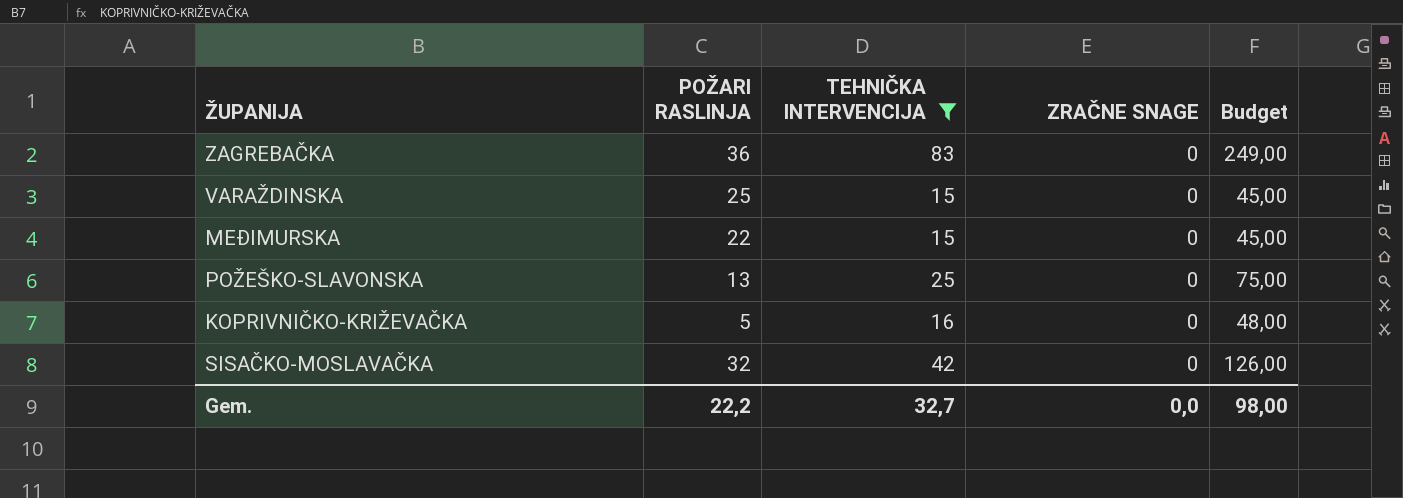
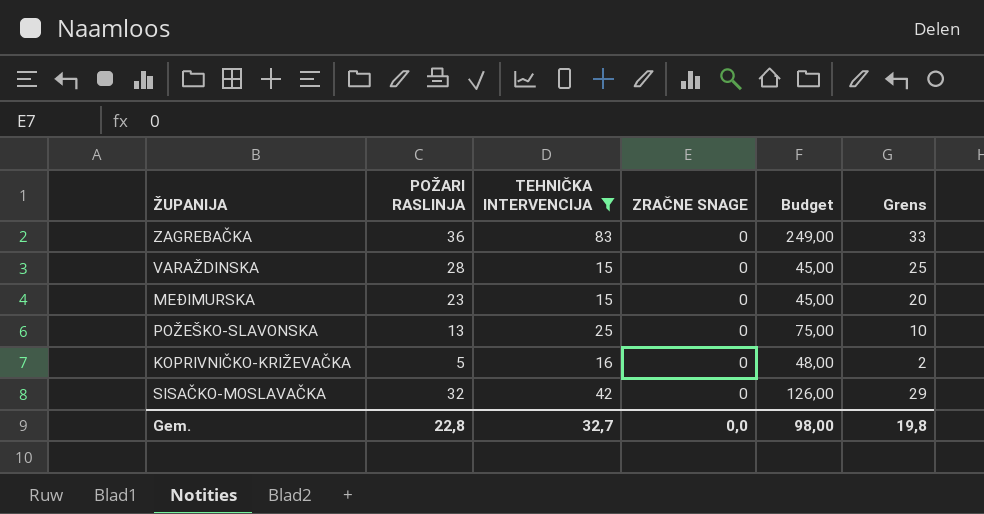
column Grens | formula: none -> [POŽARI RASLINJA] - 3
VARAŽDINSKA | POŽARI RASLINJA: 25 -> 28
MEĐIMURSKA | POŽARI RASLINJA: 22 -> 23
Gem. | POŽARI RASLINJA: 22,2 -> 22,8

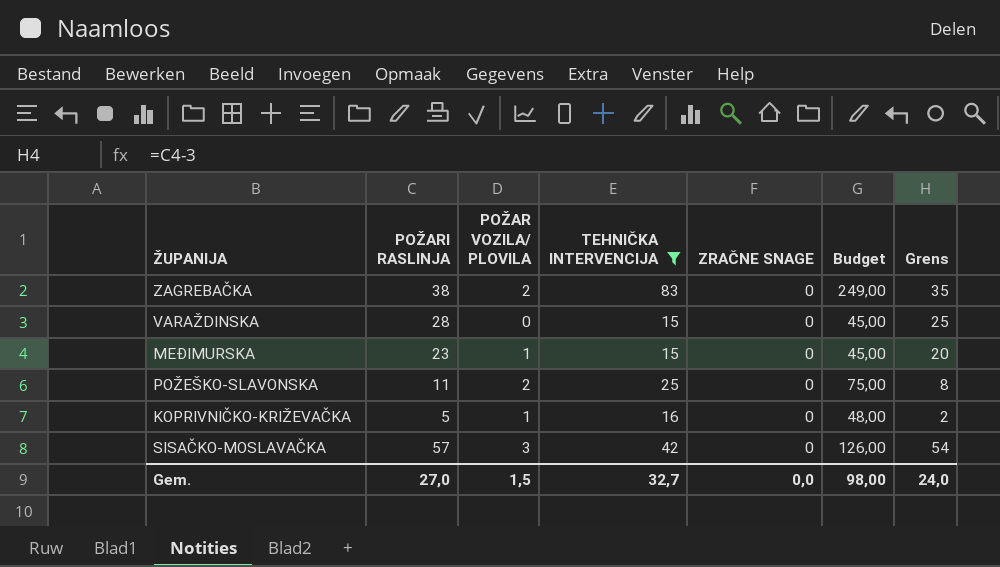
column POŽAR VOZILA/ PLOVILA | position: none -> 3
ZAGREBAČKA | POŽARI RASLINJA: 36 -> 38
ZAGREBAČKA | Grens: 33 -> 35
POŽEŠKO-SLAVONSKA | POŽARI RASLINJA: 13 -> 11
POŽEŠKO-SLAVONSKA | Grens: 10 -> 8
SISAČKO-MOSLAVAČKA | POŽARI RASLINJA: 32 -> 57
SISAČKO-MOSLAVAČKA | Grens: 29 -> 54
Gem. | POŽARI RASLINJA: 22,8 -> 27,0
Gem. | Grens: 19,8 -> 24,0

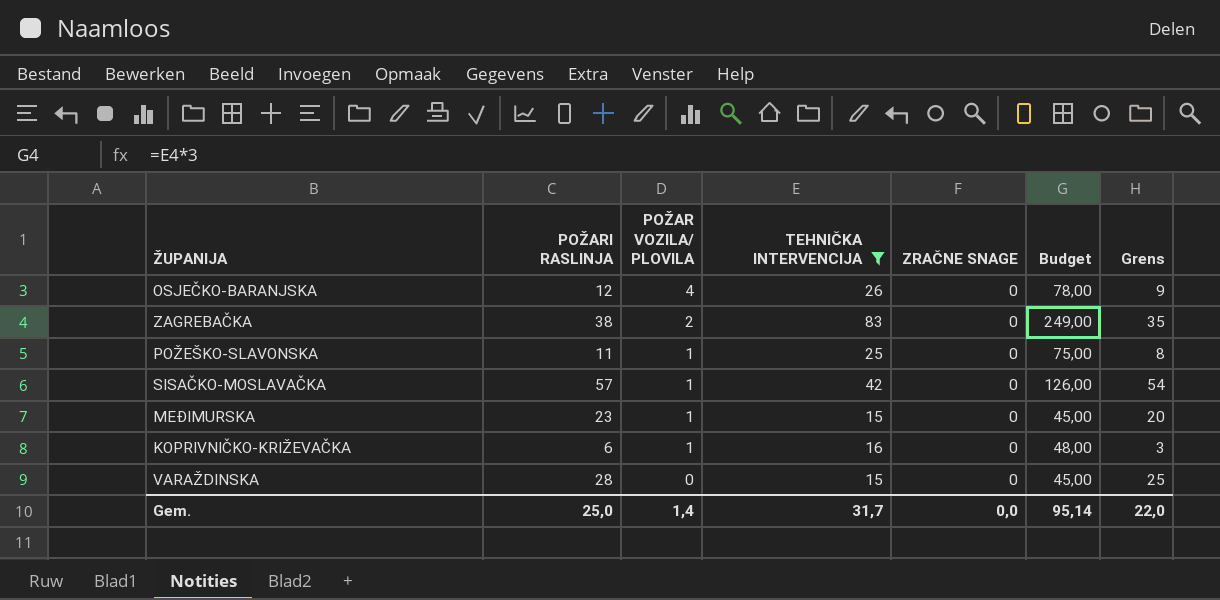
row order: none -> POŽAR VOZILA/ PLOVILA descending
row OSJEČKO-BARANJSKA: none -> 12 | 4 | 26 | 0 | 78,00 | 9
POŽEŠKO-SLAVONSKA | POŽAR VOZILA/ PLOVILA: 2 -> 1
SISAČKO-MOSLAVAČKA | POŽAR VOZILA/ PLOVILA: 3 -> 1
KOPRIVNIČKO-KRIŽEVAČKA | POŽARI RASLINJA: 5 -> 6
KOPRIVNIČKO-KRIŽEVAČKA | Grens: 2 -> 3
Gem. | POŽARI RASLINJA: 27,0 -> 25,0
Gem. | POŽAR VOZILA/ PLOVILA: 1,5 -> 1,4
Gem. | TEHNIČKA INTERVENCIJA: 32,7 -> 31,7
Gem. | Budget: 98,00 -> 95,14
Gem. | Grens: 24,0 -> 22,0

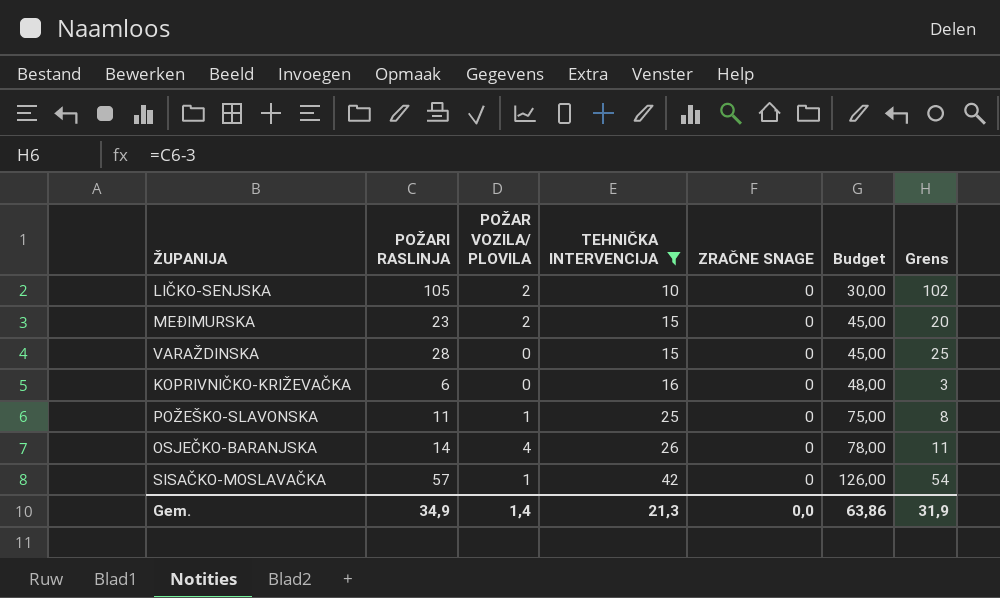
row order: POŽAR VOZILA/ PLOVILA descending -> TEHNIČKA INTERVENCIJA ascending
row ZAGREBAČKA: 38 | 2 | 83 | 0 | 249,00 | 35 -> none
row LIČKO-SENJSKA: none -> 105 | 2 | 10 | 0 | 30,00 | 102
MEĐIMURSKA | POŽAR VOZILA/ PLOVILA: 1 -> 2
KOPRIVNIČKO-KRIŽEVAČKA | POŽAR VOZILA/ PLOVILA: 1 -> 0
OSJEČKO-BARANJSKA | POŽARI RASLINJA: 12 -> 14
OSJEČKO-BARANJSKA | Grens: 9 -> 11
Gem. | POŽARI RASLINJA: 25,0 -> 34,9
Gem. | TEHNIČKA INTERVENCIJA: 31,7 -> 21,3
Gem. | Budget: 95,14 -> 63,86
Gem. | Grens: 22,0 -> 31,9

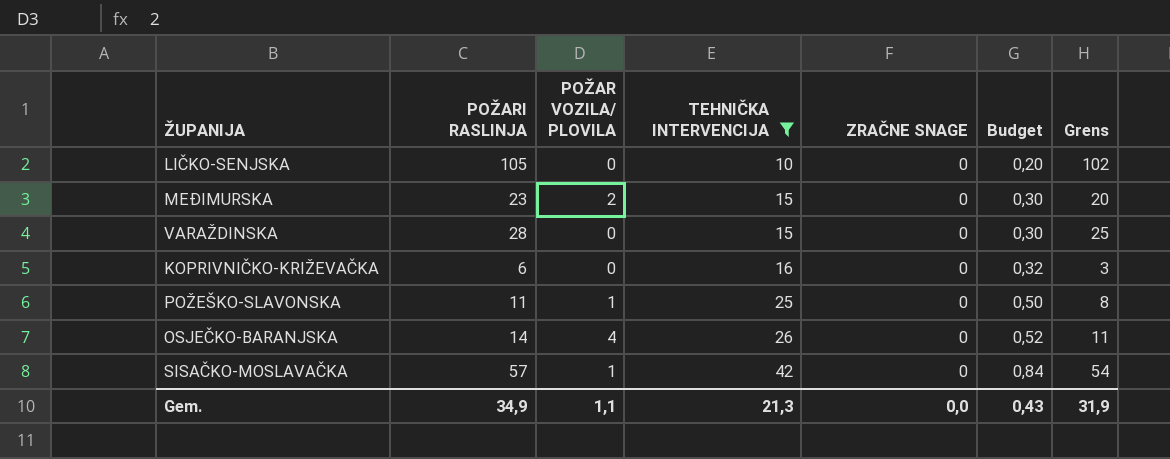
column Budget | formula: [TEHNIČKA INTERVENCIJA] * 3 -> [TEHNIČKA INTERVENCIJA] * 0,02
LIČKO-SENJSKA | POŽAR VOZILA/ PLOVILA: 2 -> 0
Gem. | POŽAR VOZILA/ PLOVILA: 1,4 -> 1,1
Gem. | Budget: 63,86 -> 0,43

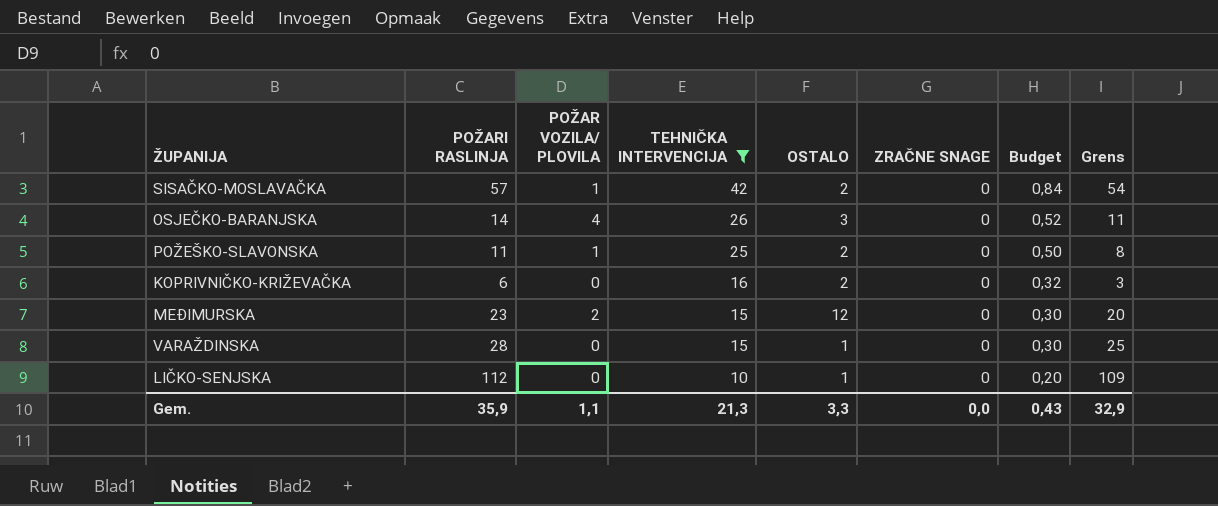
row order: TEHNIČKA INTERVENCIJA ascending -> TEHNIČKA INTERVENCIJA descending
column OSTALO | position: none -> 5
LIČKO-SENJSKA | POŽARI RASLINJA: 105 -> 112
LIČKO-SENJSKA | Grens: 102 -> 109
Gem. | POŽARI RASLINJA: 34,9 -> 35,9
Gem. | Grens: 31,9 -> 32,9

